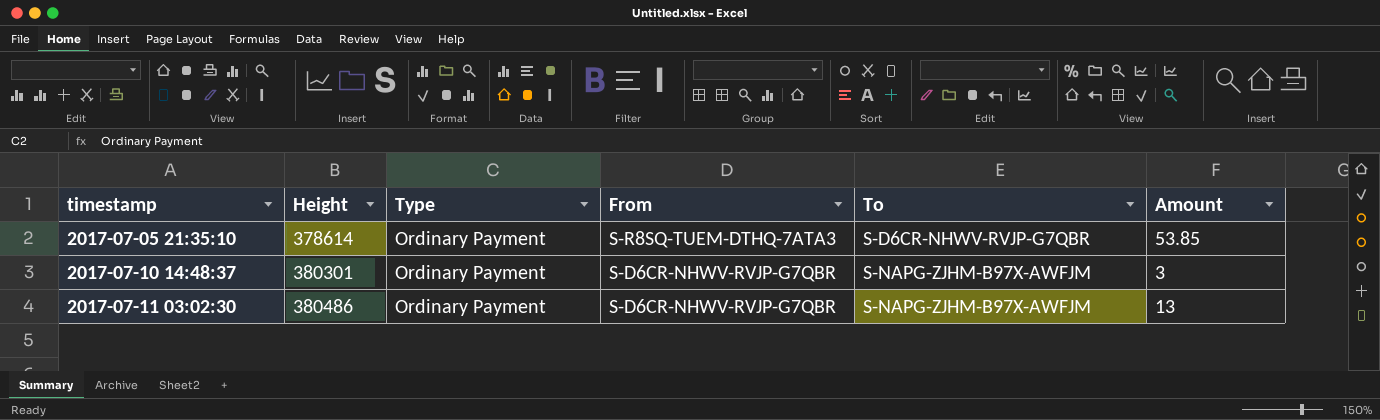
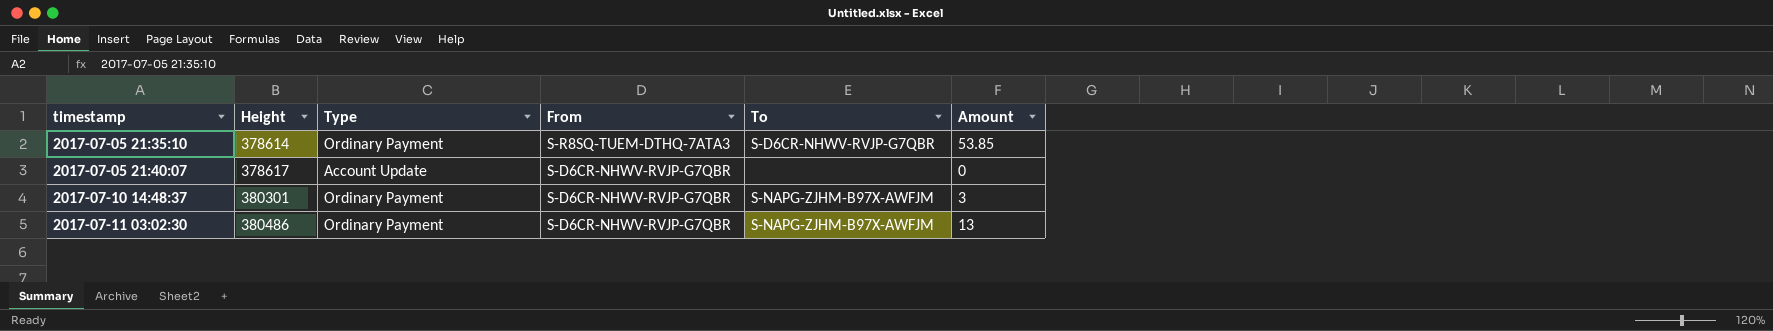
row 2017-07-05 21:40:07: none -> 378617 | Account Update | S-D6CR-NHWV-RVJP-G7QBR | none | 0

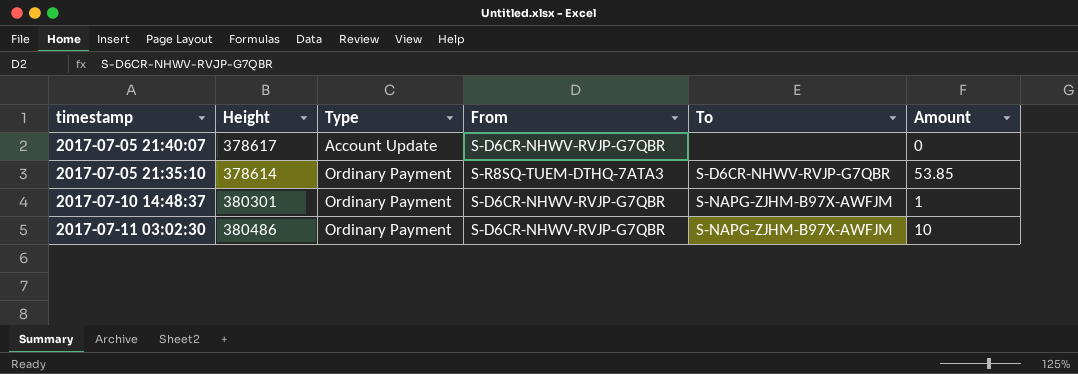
row order: timestamp ascending -> Type ascending
2017-07-10 14:48:37 | Amount: 3 -> 1
2017-07-11 03:02:30 | Amount: 13 -> 10

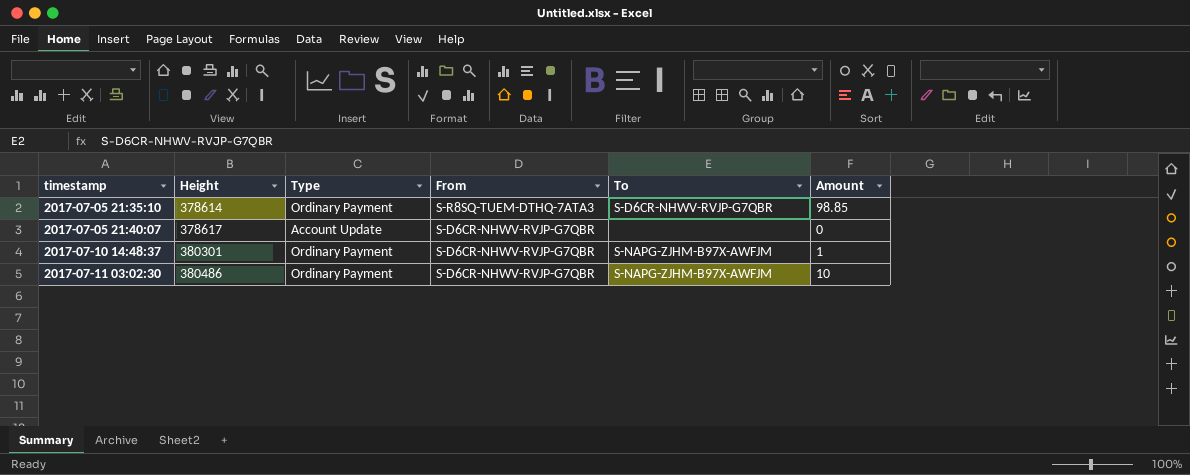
row order: Type ascending -> timestamp ascending
2017-07-05 21:35:10 | Amount: 53.85 -> 98.85

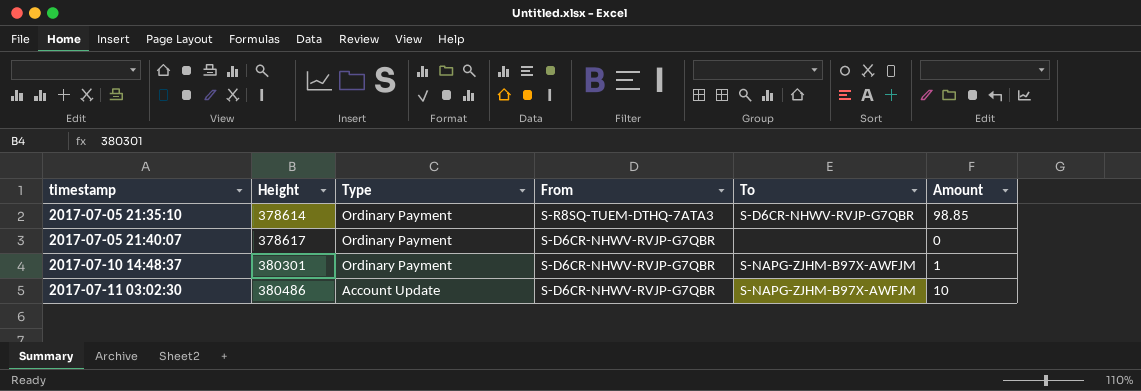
2017-07-05 21:40:07 | Type: Account Update -> Ordinary Payment
2017-07-11 03:02:30 | Type: Ordinary Payment -> Account Update

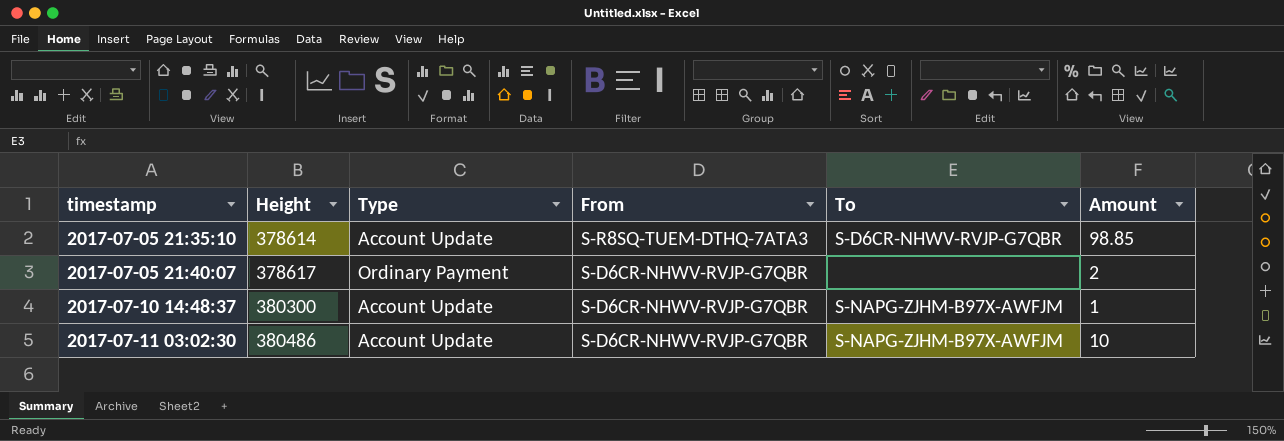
2017-07-05 21:35:10 | Type: Ordinary Payment -> Account Update
2017-07-05 21:40:07 | Amount: 0 -> 2
2017-07-10 14:48:37 | Height: 380301 -> 380300
2017-07-10 14:48:37 | Type: Ordinary Payment -> Account Update

